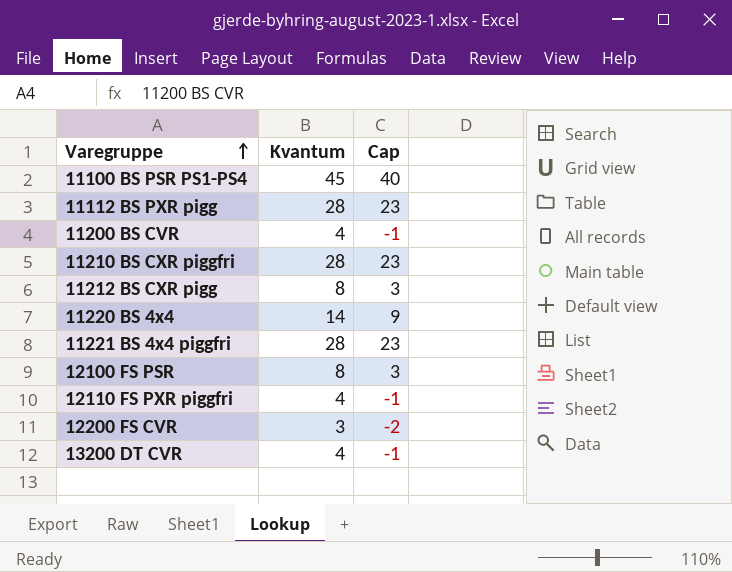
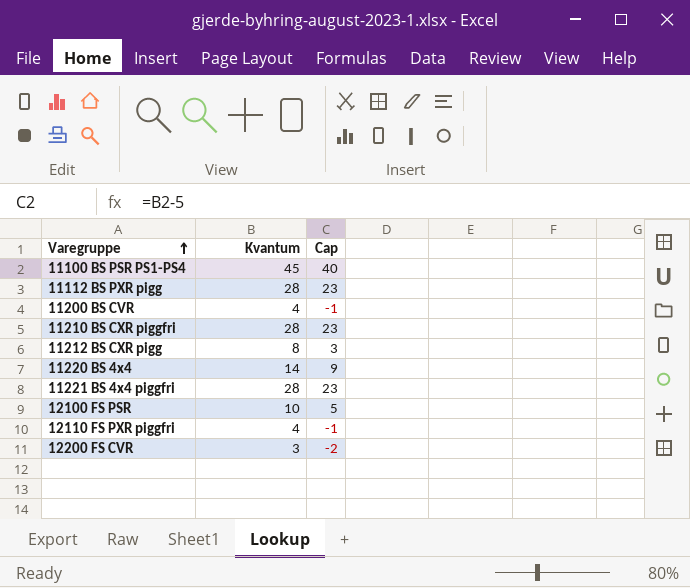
row 13200 DT CVR: 4 | -1 -> none
12100 FS PSR | Kvantum: 8 -> 10
12100 FS PSR | Cap: 3 -> 5

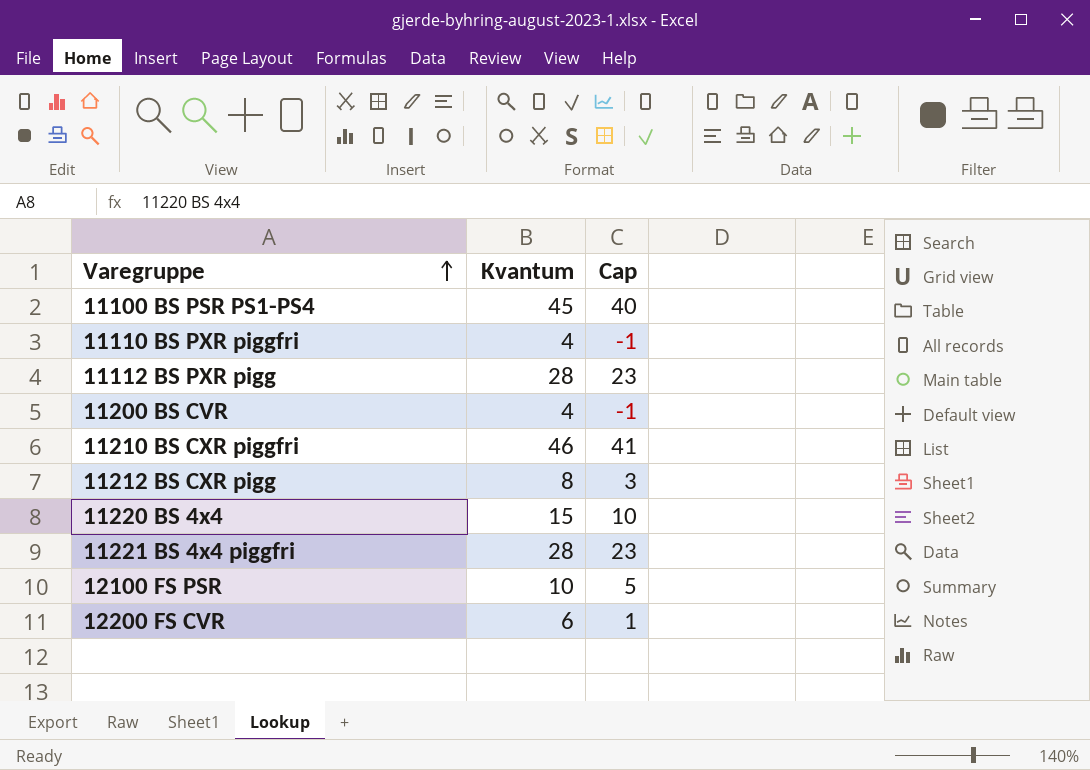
row 12110 FS PXR piggfri: 4 | -1 -> none
row 11110 BS PXR piggfri: none -> 4 | -1
11210 BS CXR piggfri | Kvantum: 28 -> 46
11210 BS CXR piggfri | Cap: 23 -> 41
11220 BS 4x4 | Kvantum: 14 -> 15
11220 BS 4x4 | Cap: 9 -> 10
12200 FS CVR | Kvantum: 3 -> 6
12200 FS CVR | Cap: -2 -> 1

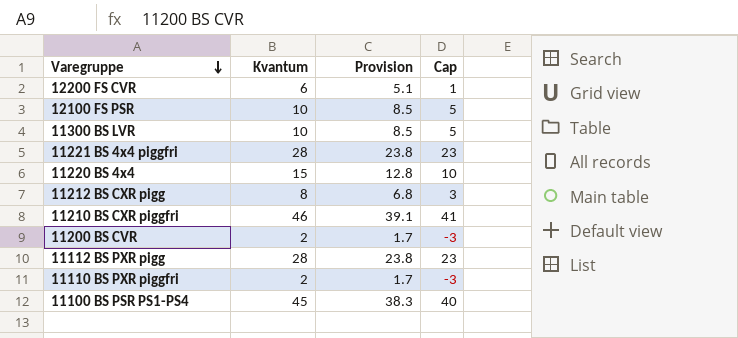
row order: Varegruppe ascending -> Varegruppe descending
column Provision | formula: none -> [Kvantum] * 0.85
row 11300 BS LVR: none -> 10 | 8.5 | 5
11200 BS CVR | Kvantum: 4 -> 2
11200 BS CVR | Cap: -1 -> -3
11110 BS PXR piggfri | Kvantum: 4 -> 2
11110 BS PXR piggfri | Cap: -1 -> -3

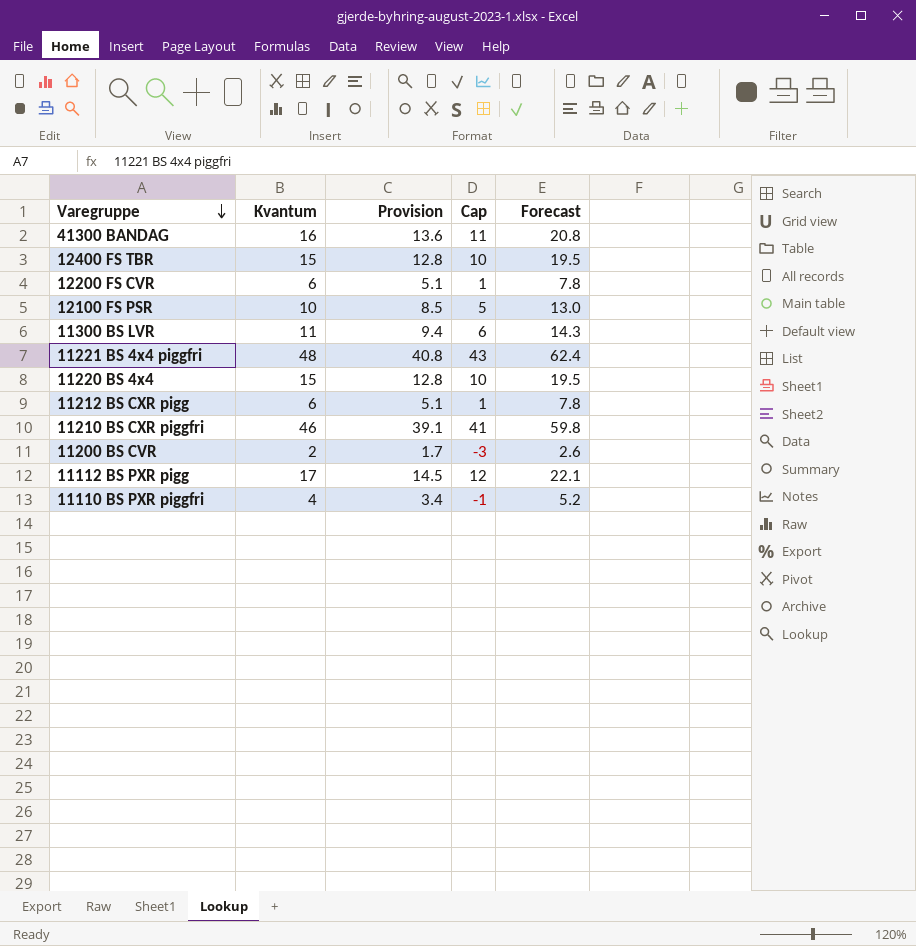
column Forecast | formula: none -> [Kvantum] * 1.3
row 11100 BS PSR PS1-PS4: 45 | 38.3 | 40 -> none
row 41300 BANDAG: none -> 16 | 13.6 | 11 | 20.8
row 12400 FS TBR: none -> 15 | 12.8 | 10 | 19.5
11300 BS LVR | Kvantum: 10 -> 11
11300 BS LVR | Provision: 8.5 -> 9.4
11300 BS LVR | Cap: 5 -> 6
11221 BS 4x4 piggfri | Kvantum: 28 -> 48
11221 BS 4x4 piggfri | Provision: 23.8 -> 40.8
11221 BS 4x4 piggfri | Cap: 23 -> 43
11212 BS CXR pigg | Kvantum: 8 -> 6
11212 BS CXR pigg | Provision: 6.8 -> 5.1
11212 BS CXR pigg | Cap: 3 -> 1
11112 BS PXR pigg | Kvantum: 28 -> 17
11112 BS PXR pigg | Provision: 23.8 -> 14.5
11112 BS PXR pigg | Cap: 23 -> 12
11110 BS PXR piggfri | Kvantum: 2 -> 4
11110 BS PXR piggfri | Provision: 1.7 -> 3.4
11110 BS PXR piggfri | Cap: -3 -> -1

